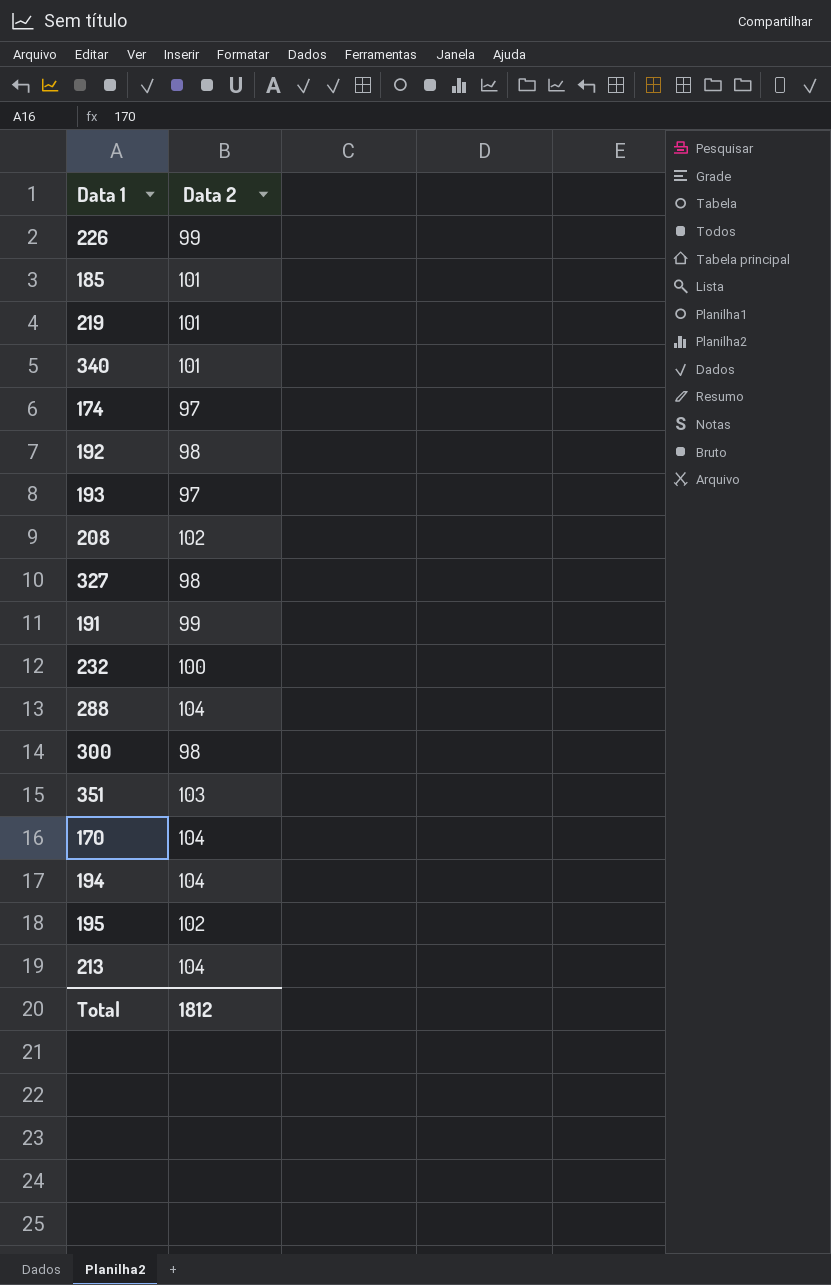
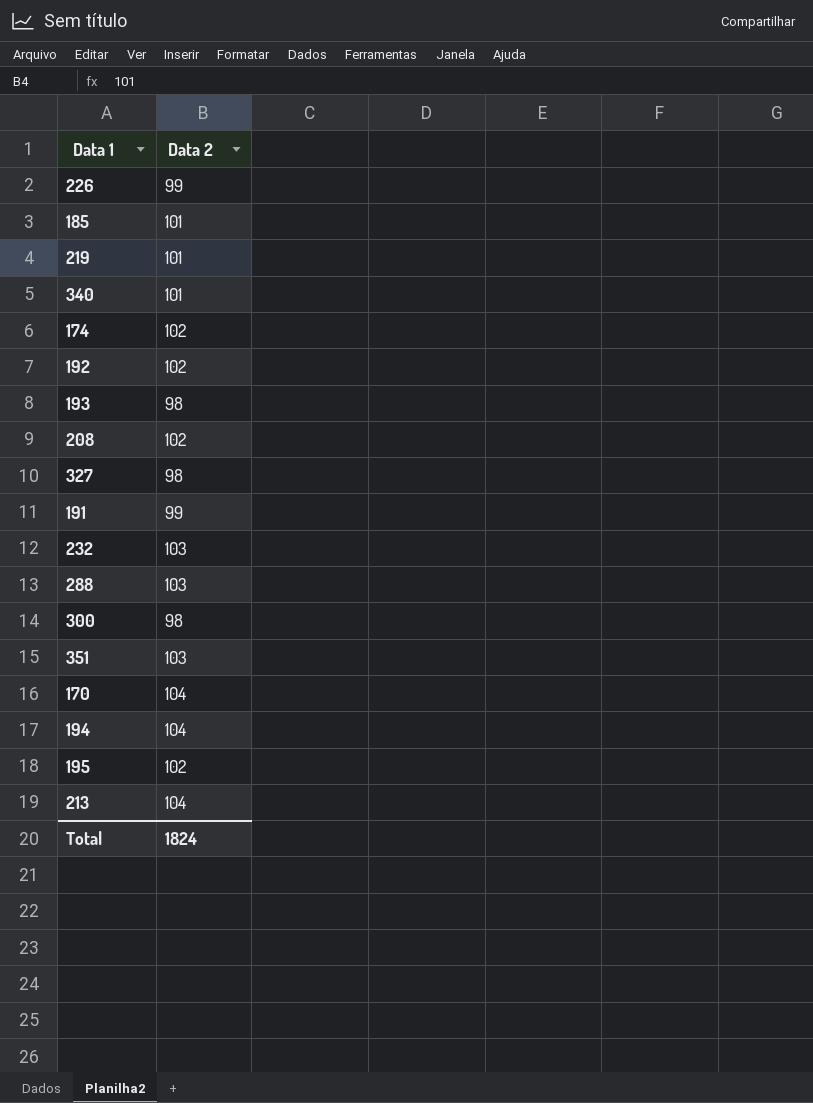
174 | Data 2: 97 -> 102
192 | Data 2: 98 -> 102
193 | Data 2: 97 -> 98
232 | Data 2: 100 -> 103
288 | Data 2: 104 -> 103
Total | Data 2: 1812 -> 1824

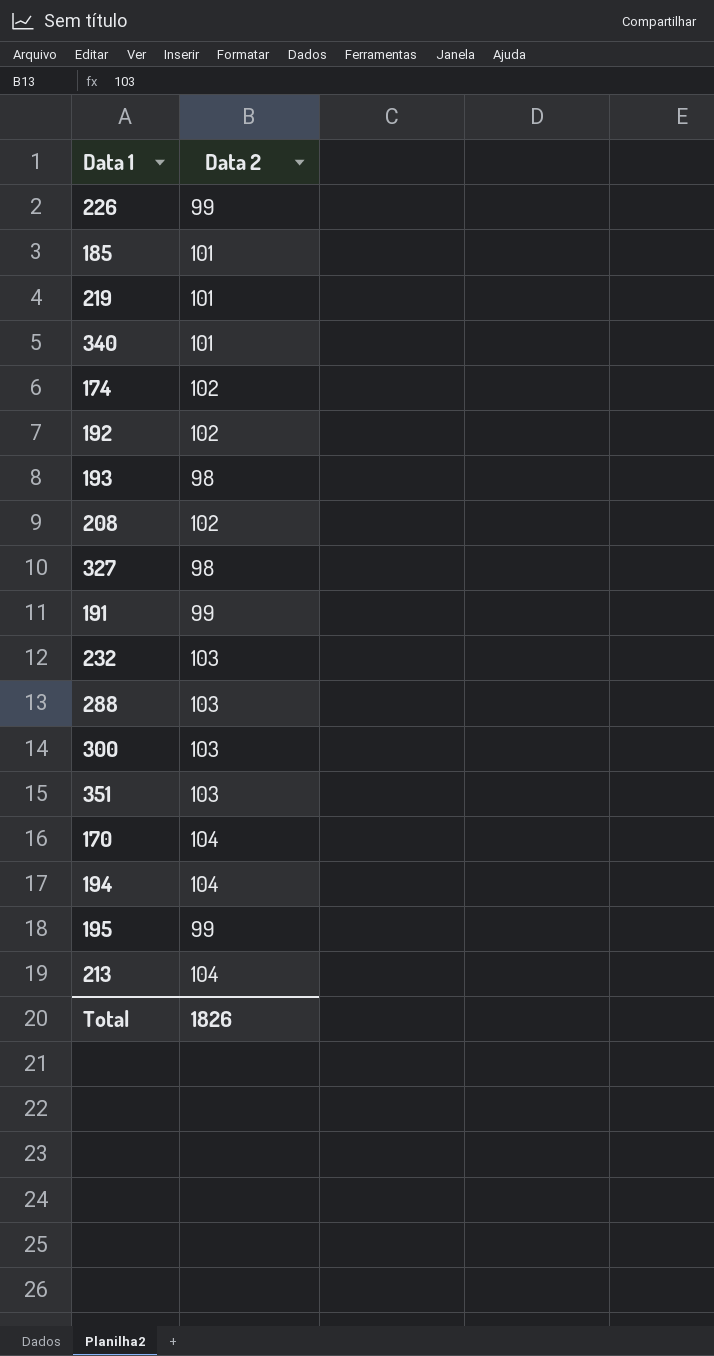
300 | Data 2: 98 -> 103
195 | Data 2: 102 -> 99
Total | Data 2: 1824 -> 1826

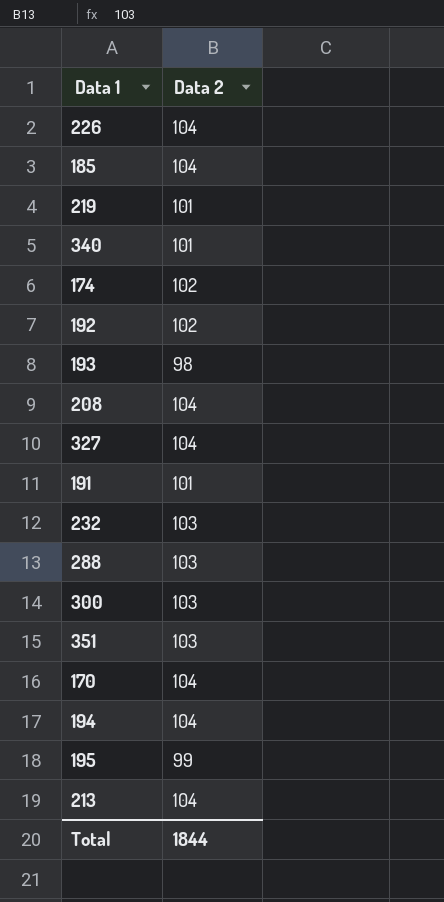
226 | Data 2: 99 -> 104
185 | Data 2: 101 -> 104
208 | Data 2: 102 -> 104
327 | Data 2: 98 -> 104
191 | Data 2: 99 -> 101
Total | Data 2: 1826 -> 1844

